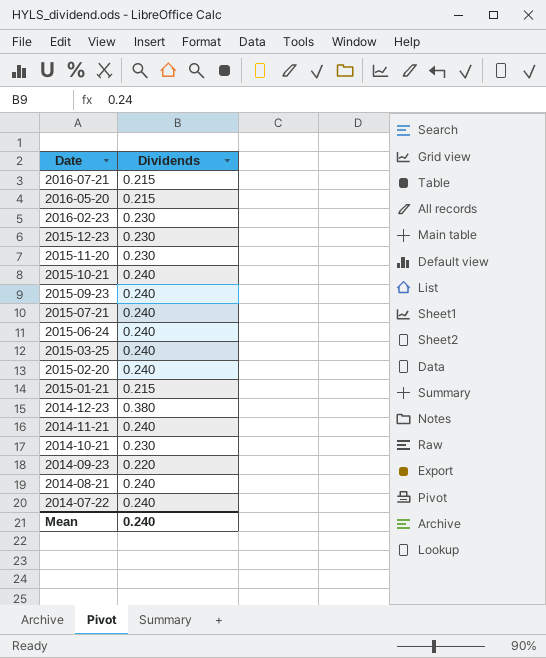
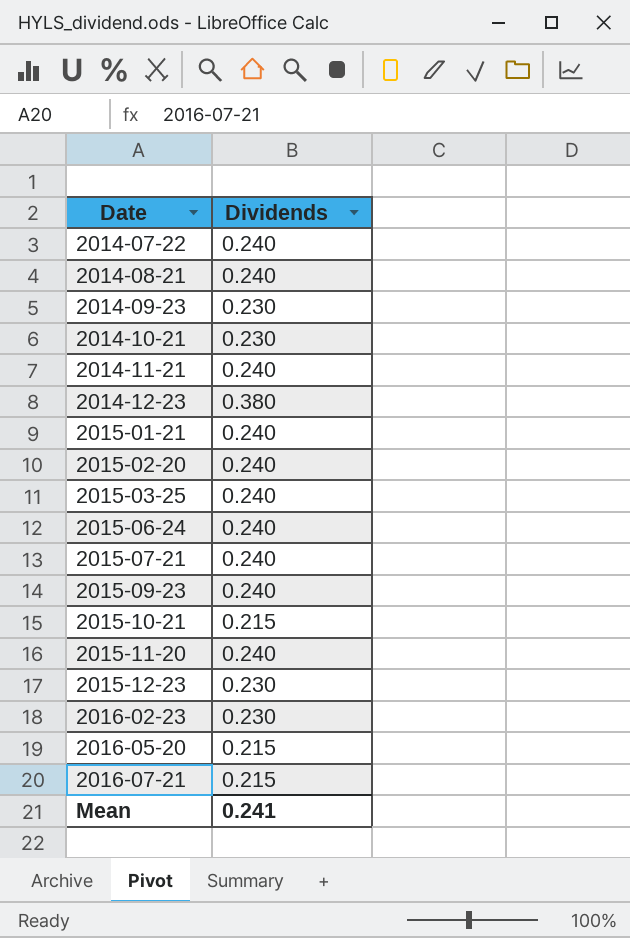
row order: Date descending -> Date ascending
2014-09-23 | Dividends: 0.220 -> 0.230
2015-01-21 | Dividends: 0.215 -> 0.240
2015-10-21 | Dividends: 0.240 -> 0.215
2015-11-20 | Dividends: 0.230 -> 0.240
Mean | Dividends: 0.240 -> 0.241

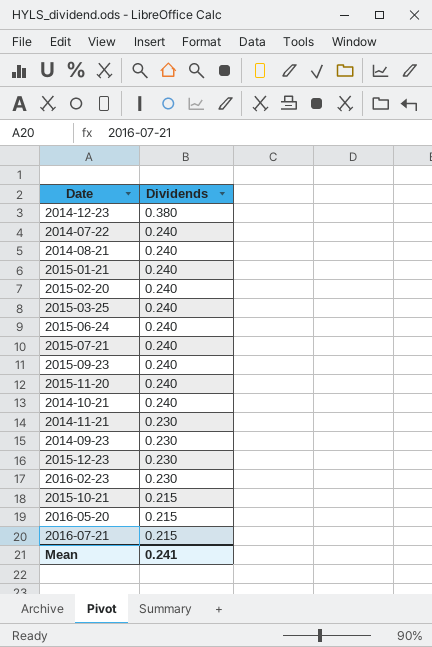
row order: Date ascending -> Dividends descending
2014-10-21 | Dividends: 0.230 -> 0.240
2014-11-21 | Dividends: 0.240 -> 0.230

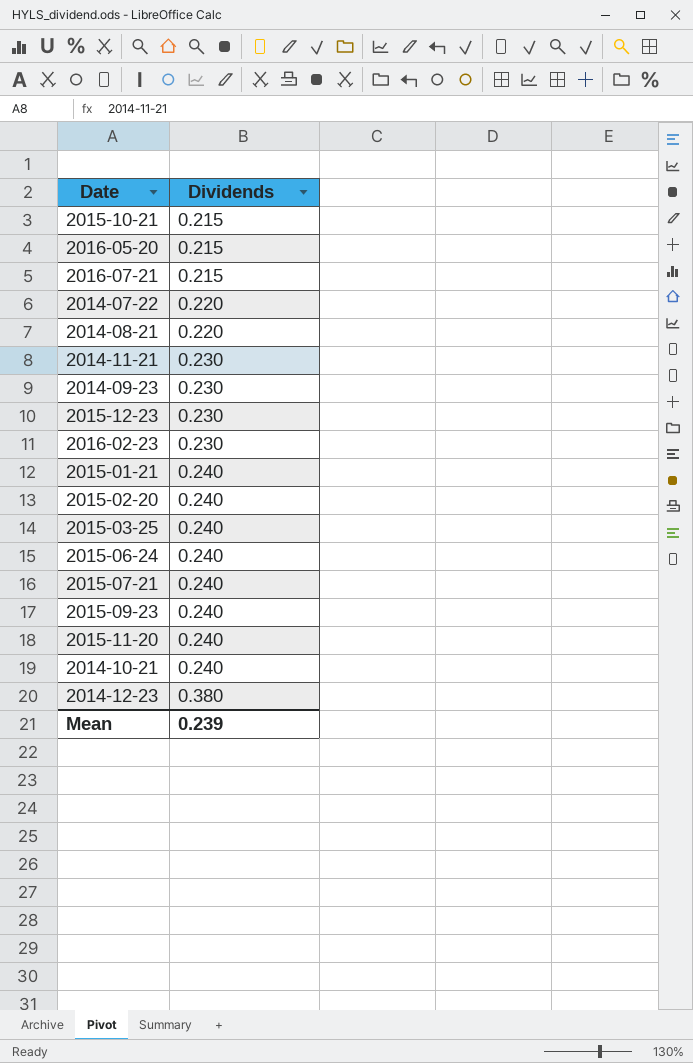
row order: Dividends descending -> Dividends ascending
2014-07-22 | Dividends: 0.240 -> 0.220
2014-08-21 | Dividends: 0.240 -> 0.220
Mean | Dividends: 0.241 -> 0.239

